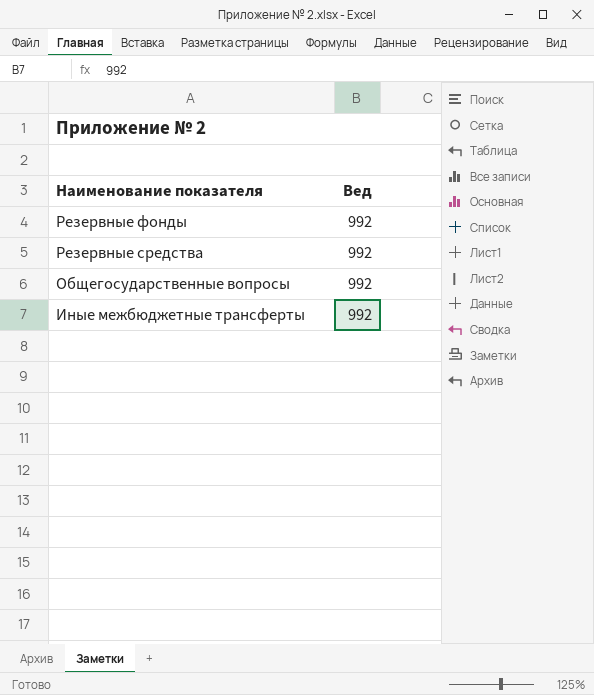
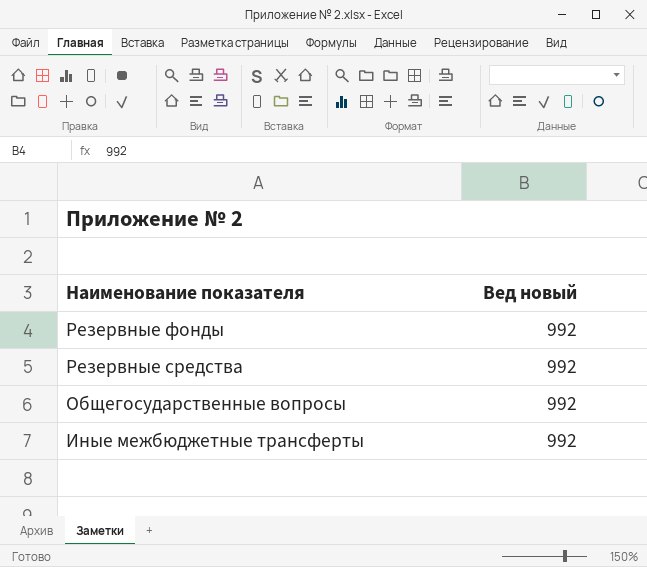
column name: Вед -> Вед новый

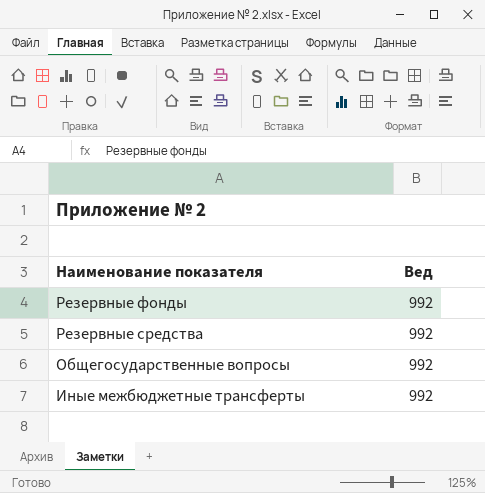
column name: Вед новый -> Вед

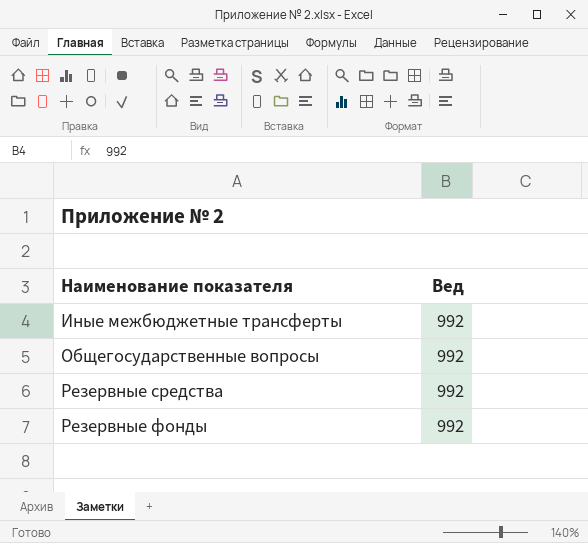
row order: Наименование показателя descending -> Наименование показателя ascending

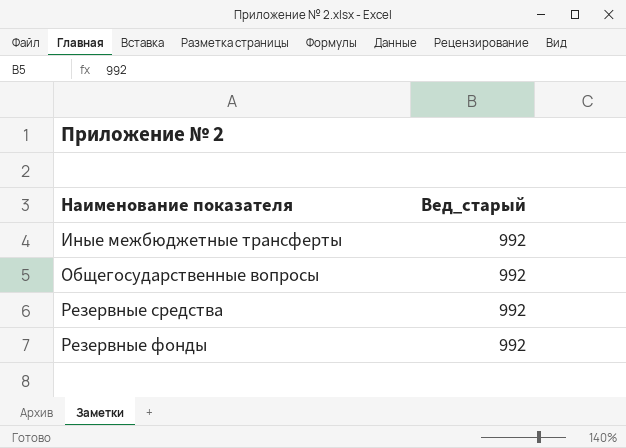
column name: Вед -> Вед_старый

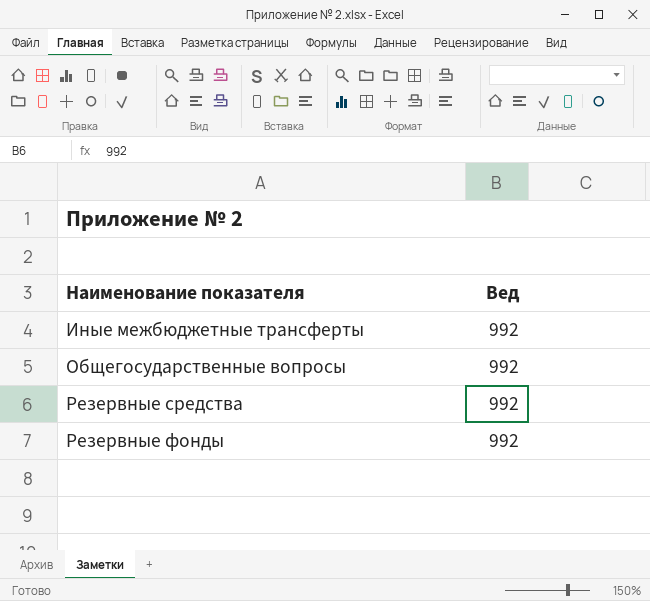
column name: Вед_старый -> Вед

